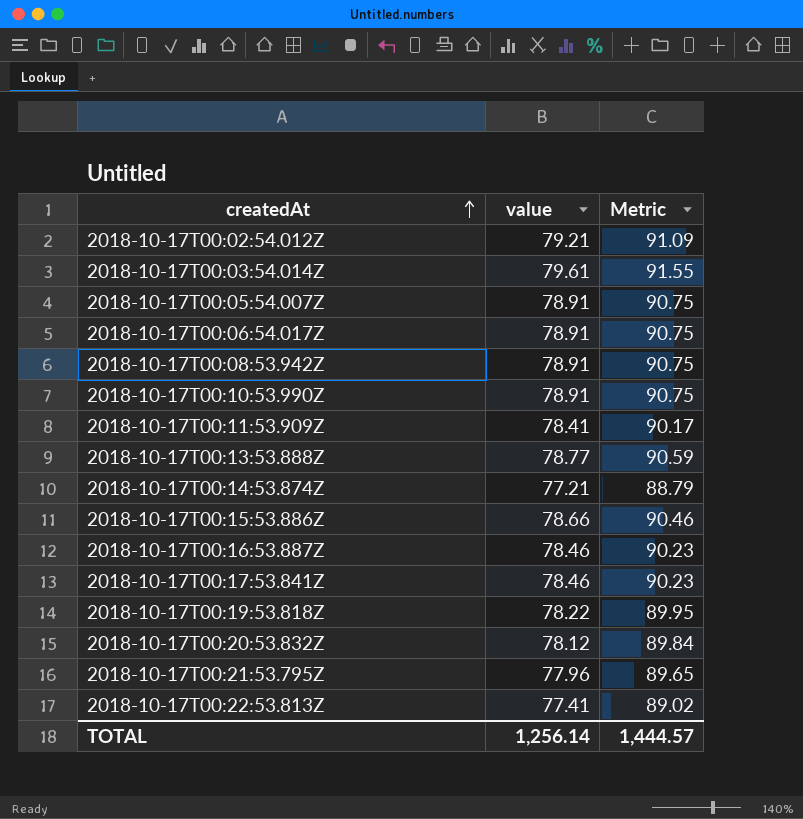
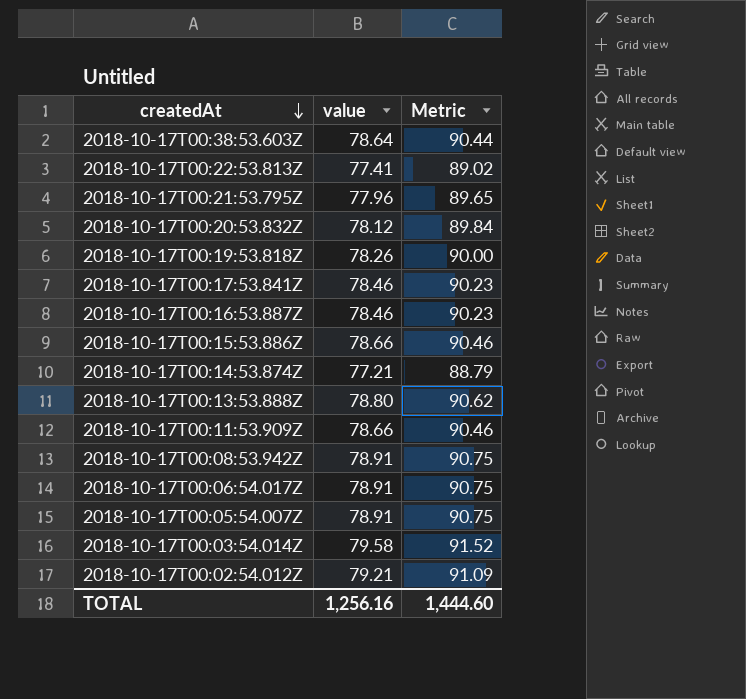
row order: createdAt ascending -> createdAt descending
row 2018-10-17T00:10:53.990Z: 78.91 | 90.75 -> none
row 2018-10-17T00:38:53.603Z: none -> 78.64 | 90.44
2018-10-17T00:19:53.818Z | value: 78.22 -> 78.26
2018-10-17T00:19:53.818Z | Metric: 89.95 -> 90.00
2018-10-17T00:13:53.888Z | value: 78.77 -> 78.80
2018-10-17T00:13:53.888Z | Metric: 90.59 -> 90.62
2018-10-17T00:11:53.909Z | value: 78.41 -> 78.66
2018-10-17T00:11:53.909Z | Metric: 90.17 -> 90.46
2018-10-17T00:03:54.014Z | value: 79.61 -> 79.58
2018-10-17T00:03:54.014Z | Metric: 91.55 -> 91.52
TOTAL | value: 1,256.14 -> 1,256.16
TOTAL | Metric: 1,444.57 -> 1,444.60

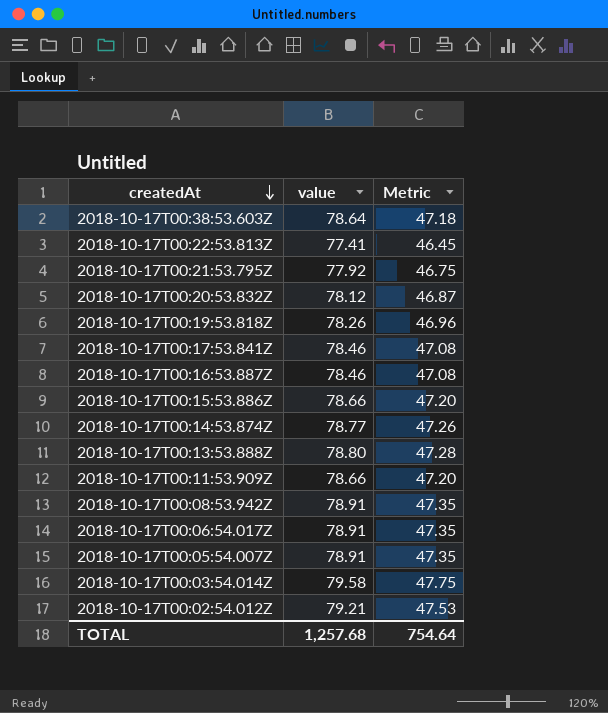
column Metric | formula: [value] * 1.15 -> [value] * 0.6
2018-10-17T00:21:53.795Z | value: 77.96 -> 77.92
2018-10-17T00:14:53.874Z | value: 77.21 -> 78.77
TOTAL | value: 1,256.16 -> 1,257.68
TOTAL | Metric: 1,444.60 -> 754.64

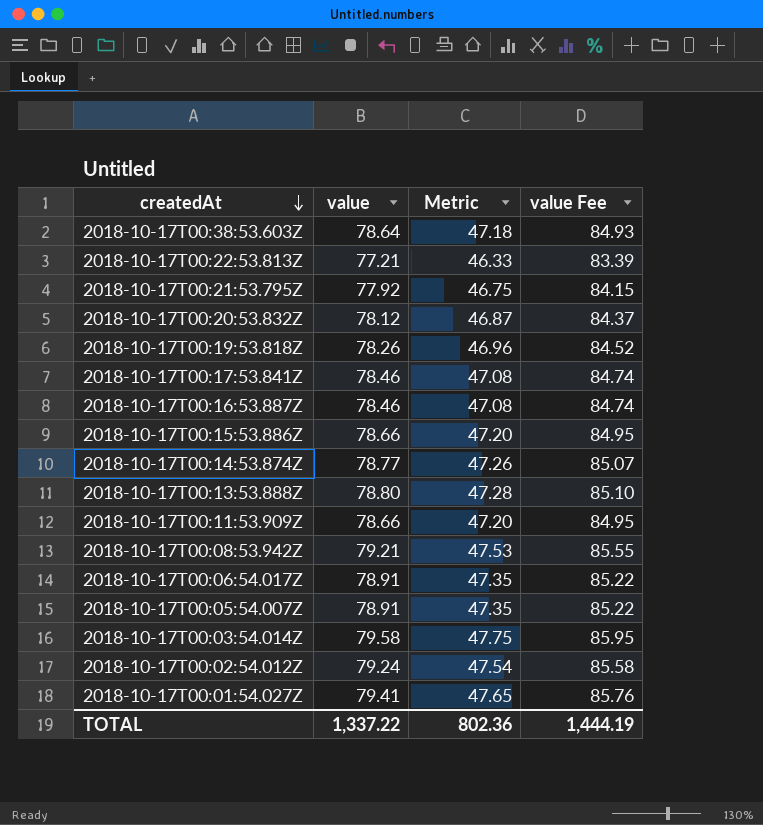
column value Fee | formula: none -> [value] * 1.08
2018-10-17T00:22:53.813Z | value: 77.41 -> 77.21
2018-10-17T00:22:53.813Z | Metric: 46.45 -> 46.33
2018-10-17T00:08:53.942Z | value: 78.91 -> 79.21
2018-10-17T00:08:53.942Z | Metric: 47.35 -> 47.53
2018-10-17T00:02:54.012Z | value: 79.21 -> 79.24
2018-10-17T00:02:54.012Z | Metric: 47.53 -> 47.54
row 2018-10-17T00:01:54.027Z: none -> 79.41 | 47.65 | 85.76
TOTAL | value: 1,257.68 -> 1,337.22
TOTAL | Metric: 754.64 -> 802.36

